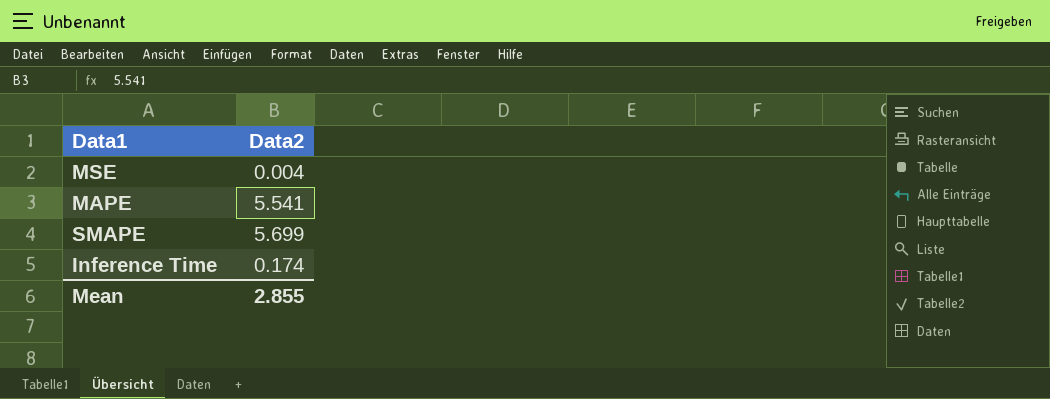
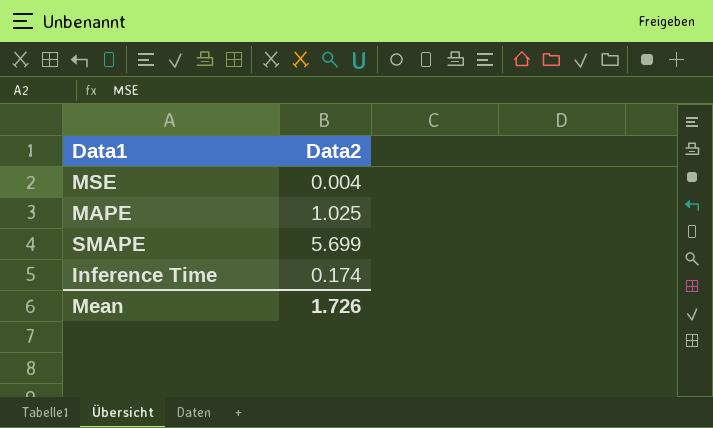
MAPE | Data2: 5.541 -> 1.025
Mean | Data2: 2.855 -> 1.726

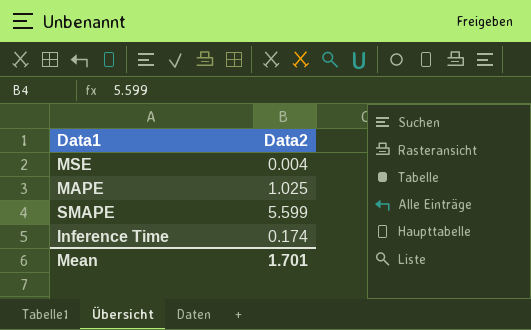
SMAPE | Data2: 5.699 -> 5.599
Mean | Data2: 1.726 -> 1.701

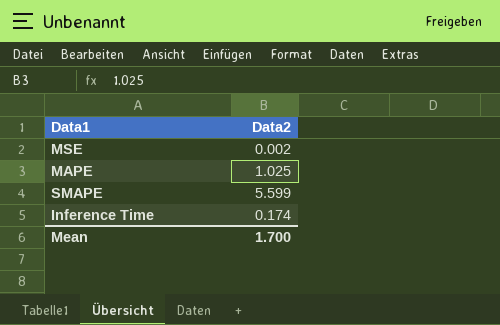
MSE | Data2: 0.004 -> 0.002
Mean | Data2: 1.701 -> 1.700

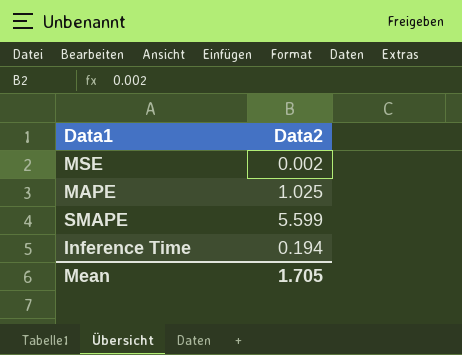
Inference Time | Data2: 0.174 -> 0.194
Mean | Data2: 1.700 -> 1.705

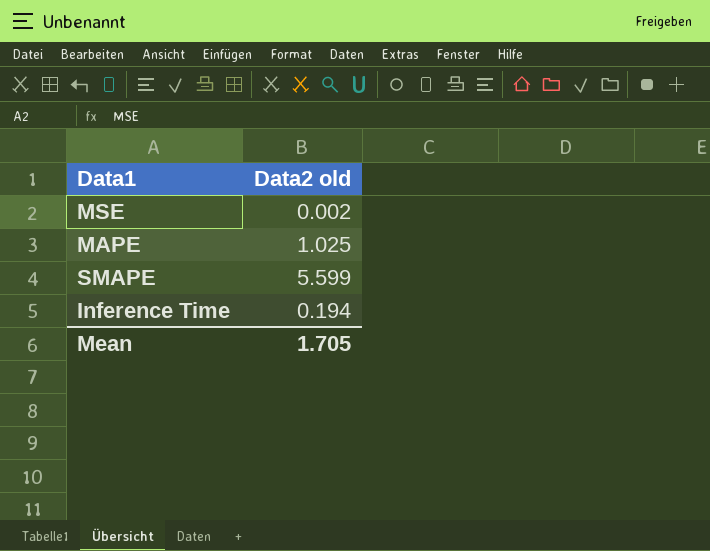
column name: Data2 -> Data2 old

